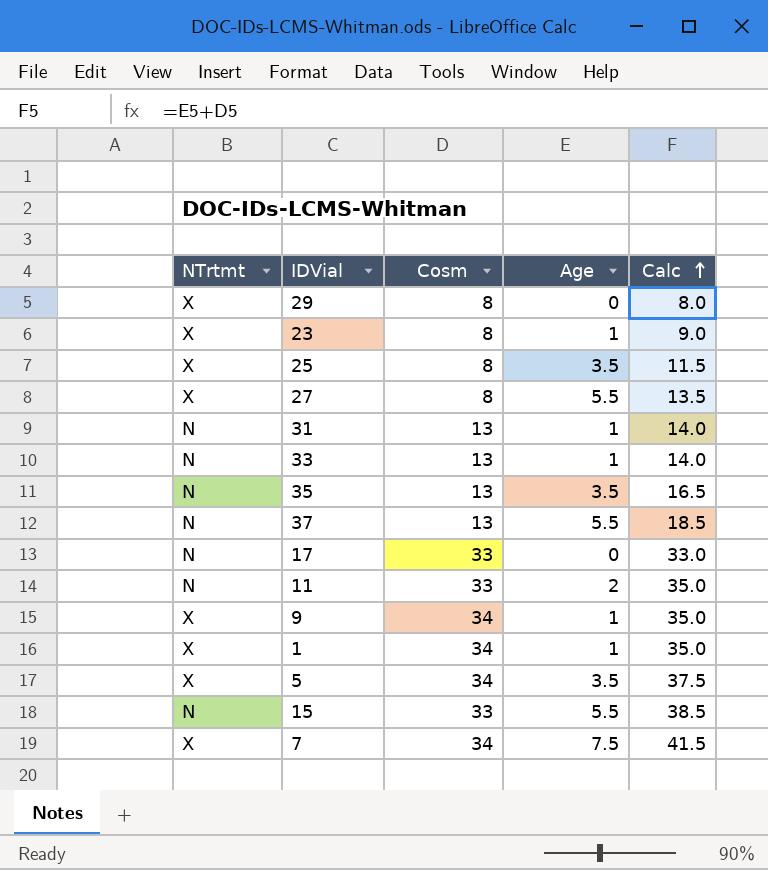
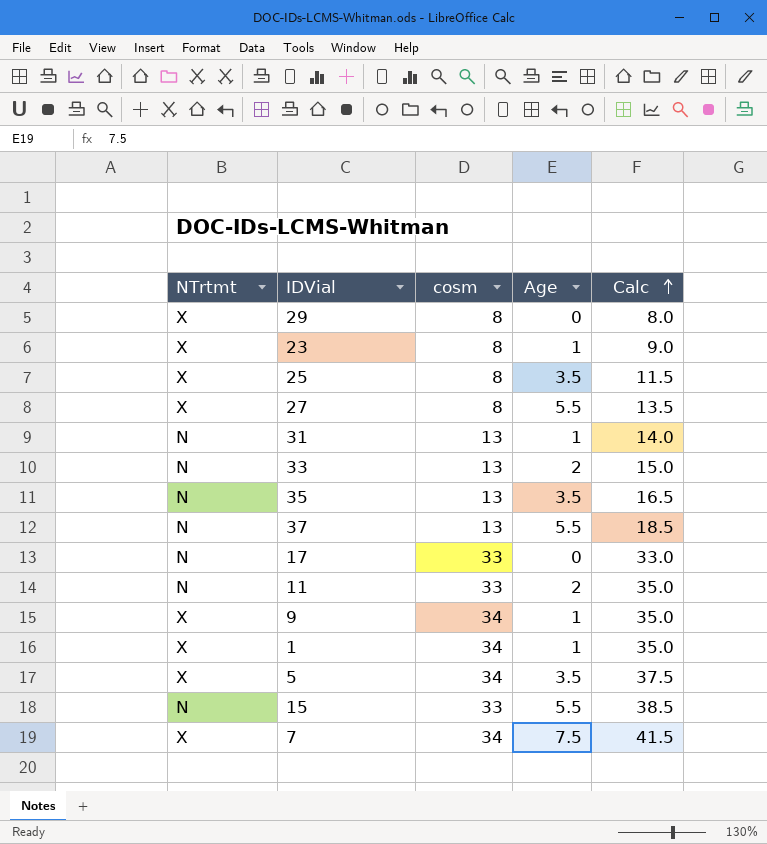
column name: Cosm -> cosm
33 | Age: 1 -> 2
33 | Calc: 14.0 -> 15.0

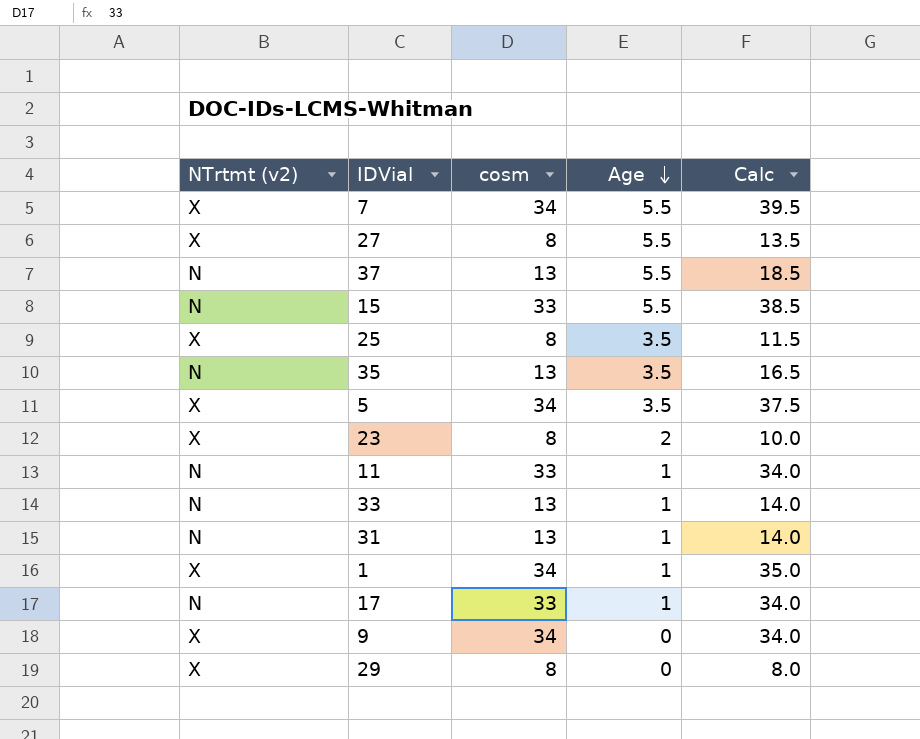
row order: Calc ascending -> Age descending
column name: NTrtmt -> NTrtmt (v2)
7 | Age: 7.5 -> 5.5
7 | Calc: 41.5 -> 39.5
23 | Age: 1 -> 2
23 | Calc: 9.0 -> 10.0
11 | Age: 2 -> 1
11 | Calc: 35.0 -> 34.0
33 | Age: 2 -> 1
33 | Calc: 15.0 -> 14.0
17 | Age: 0 -> 1
17 | Calc: 33.0 -> 34.0
9 | Age: 1 -> 0
9 | Calc: 35.0 -> 34.0

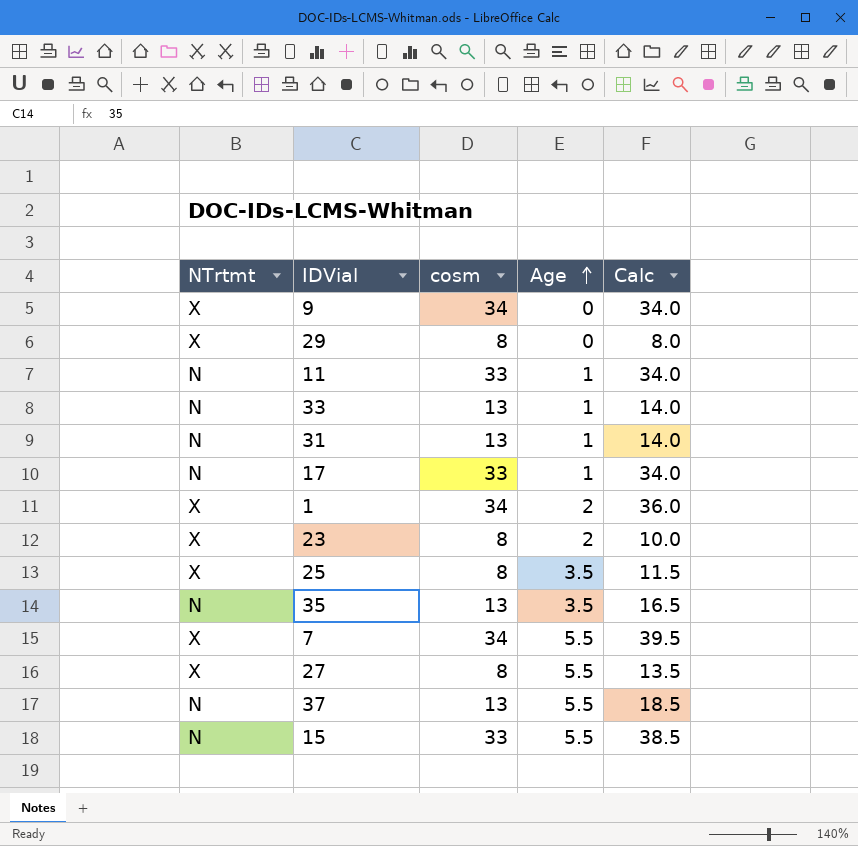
row order: Age descending -> Age ascending
column name: NTrtmt (v2) -> NTrtmt
row 5: X | 34 | 3.5 | 37.5 -> none
1 | Age: 1 -> 2
1 | Calc: 35.0 -> 36.0

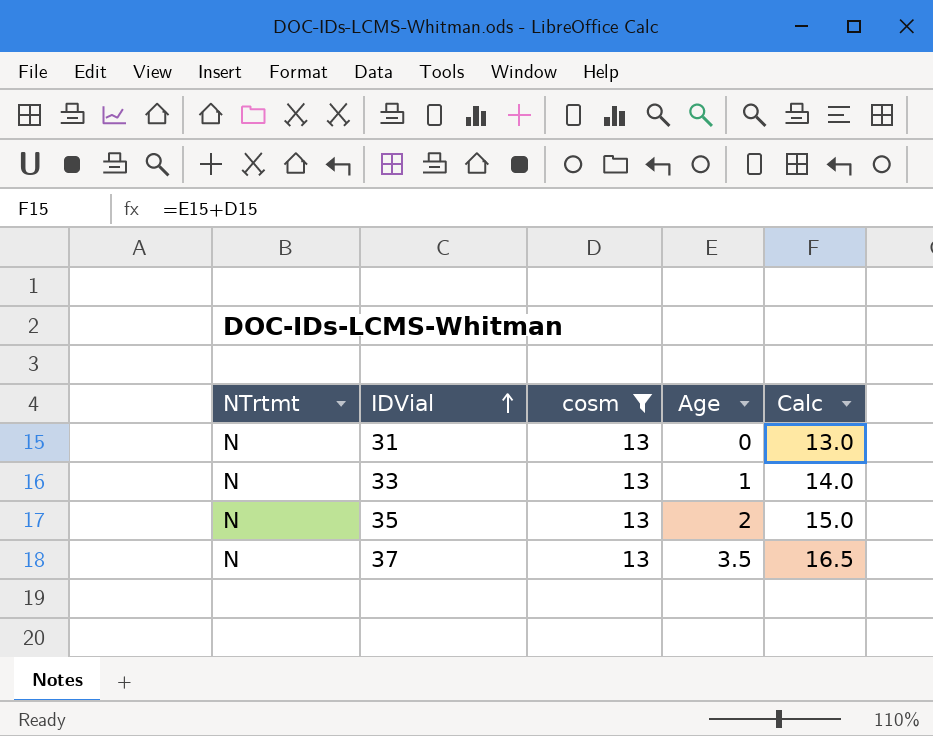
filter: none -> cosm = 13
row order: Age ascending -> IDVial ascending
31 | Age: 1 -> 0
31 | Calc: 14.0 -> 13.0
35 | Age: 3.5 -> 2
35 | Calc: 16.5 -> 15.0
37 | Age: 5.5 -> 3.5
37 | Calc: 18.5 -> 16.5

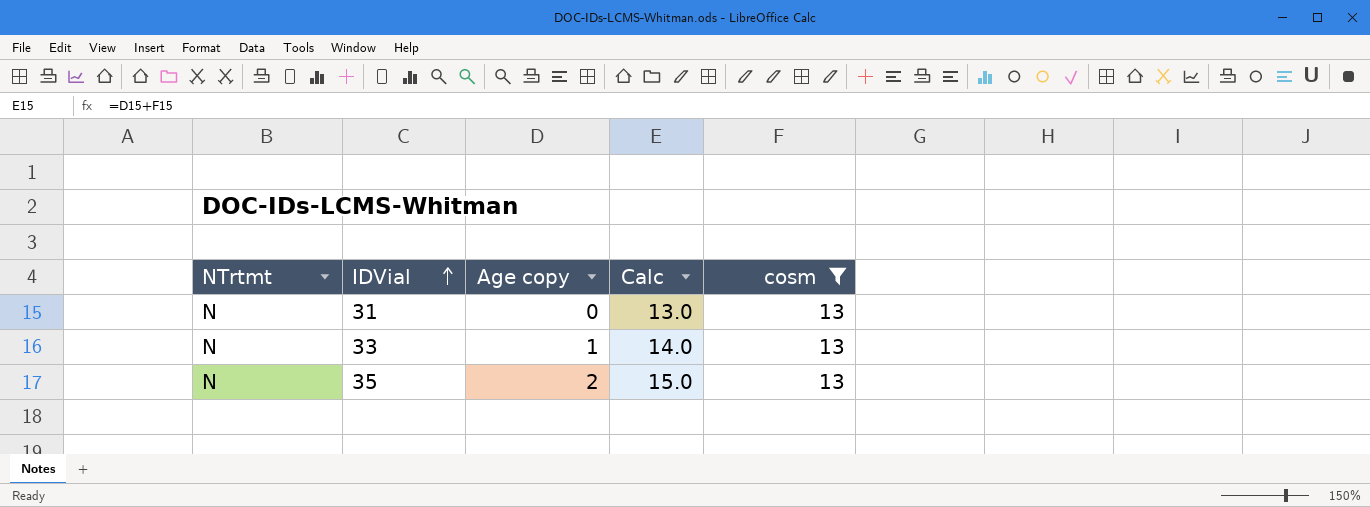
column name: Age -> Age copy
column cosm | position: 3 -> 5
row 37: N | 13 | 3.5 | 16.5 -> none

